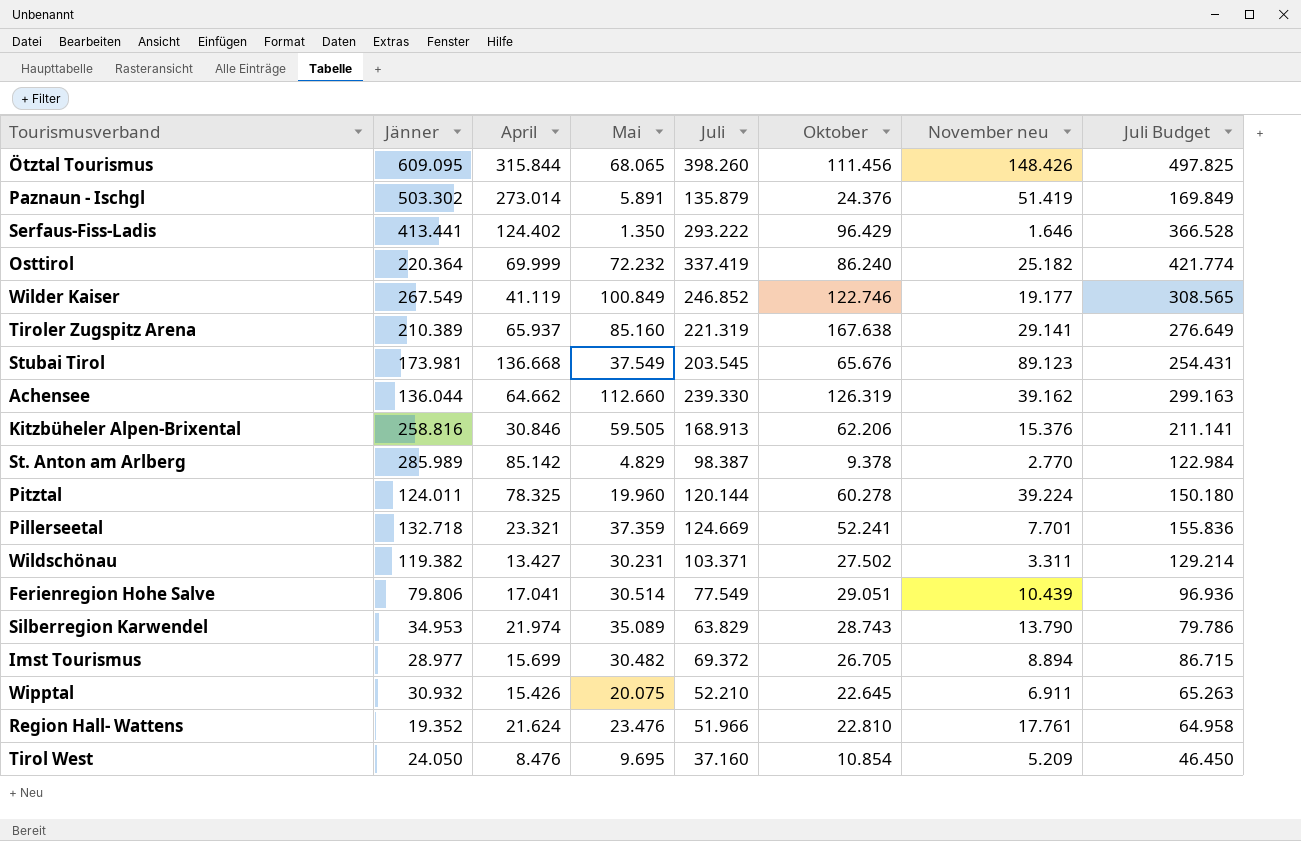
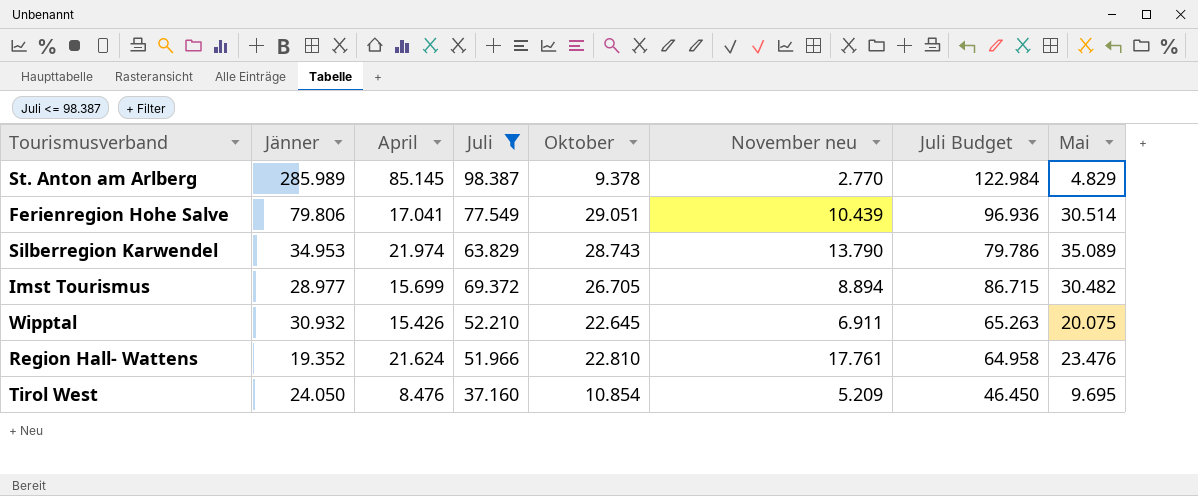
filter: none -> Juli <= 98.387
column Mai | position: 4 -> 8
St. Anton am Arlberg | April: 85.142 -> 85.145

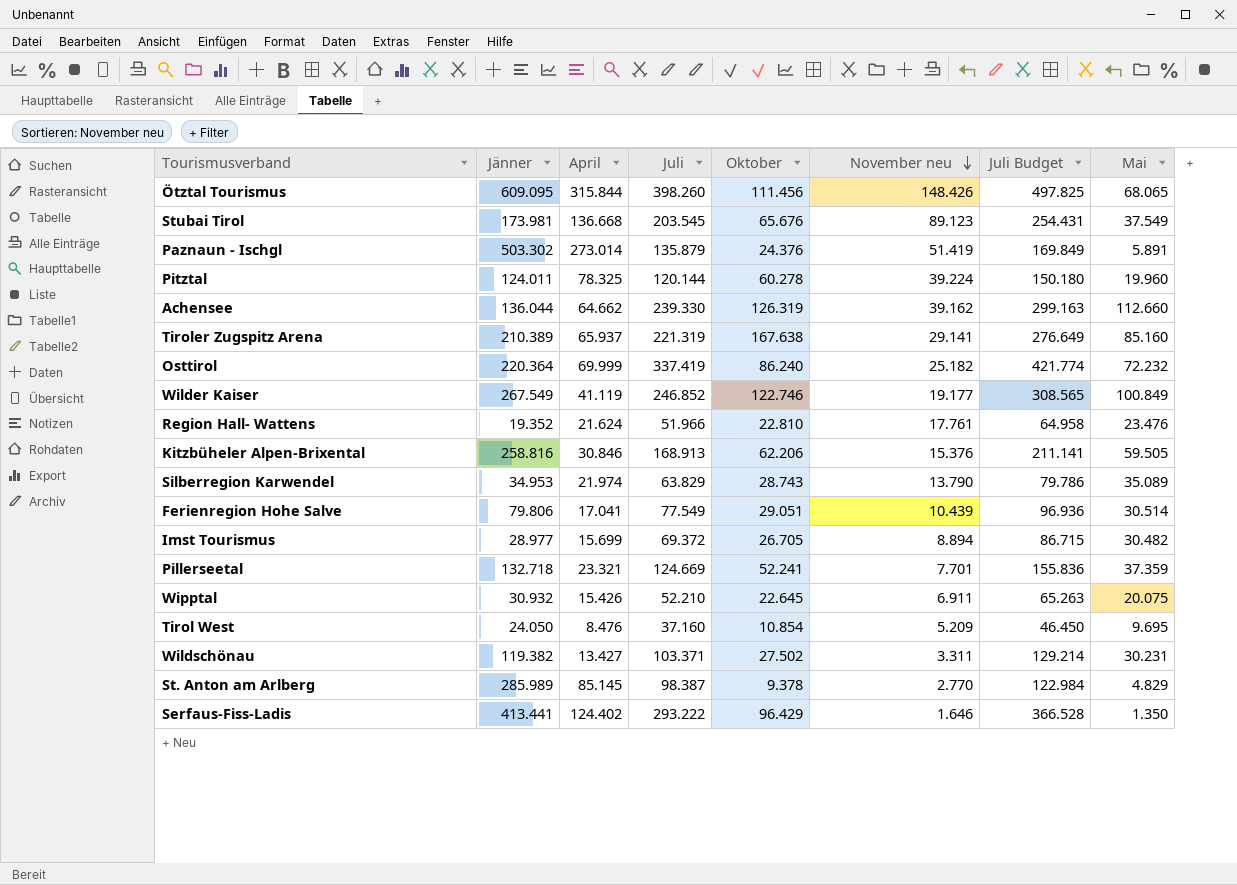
filter: Juli <= 98.387 -> none
row order: none -> November neu descending

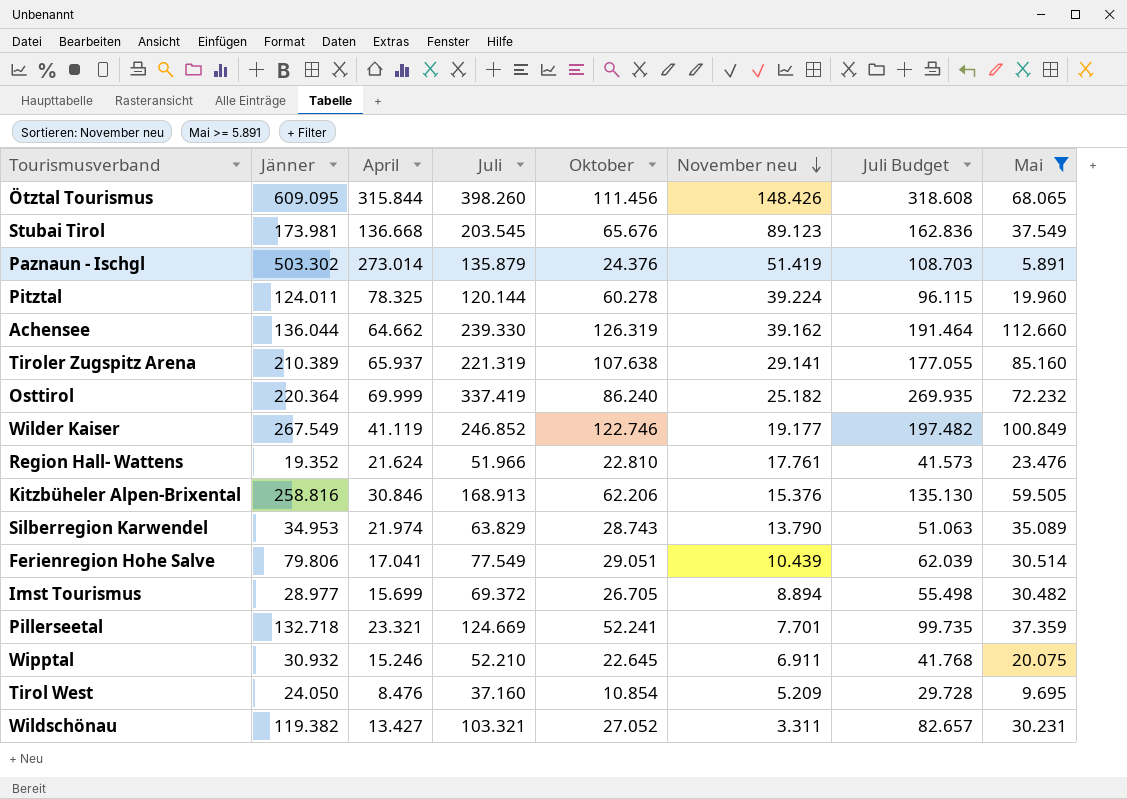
filter: none -> Mai >= 5.891
column Juli Budget | formula: [Juli] * 1,25 -> [Juli] * 0,8
Tiroler Zugspitz Arena | Oktober: 167.638 -> 107.638
Wipptal | April: 15.426 -> 15.246
Wildschönau | Juli: 103.371 -> 103.321
Wildschönau | Oktober: 27.502 -> 27.052

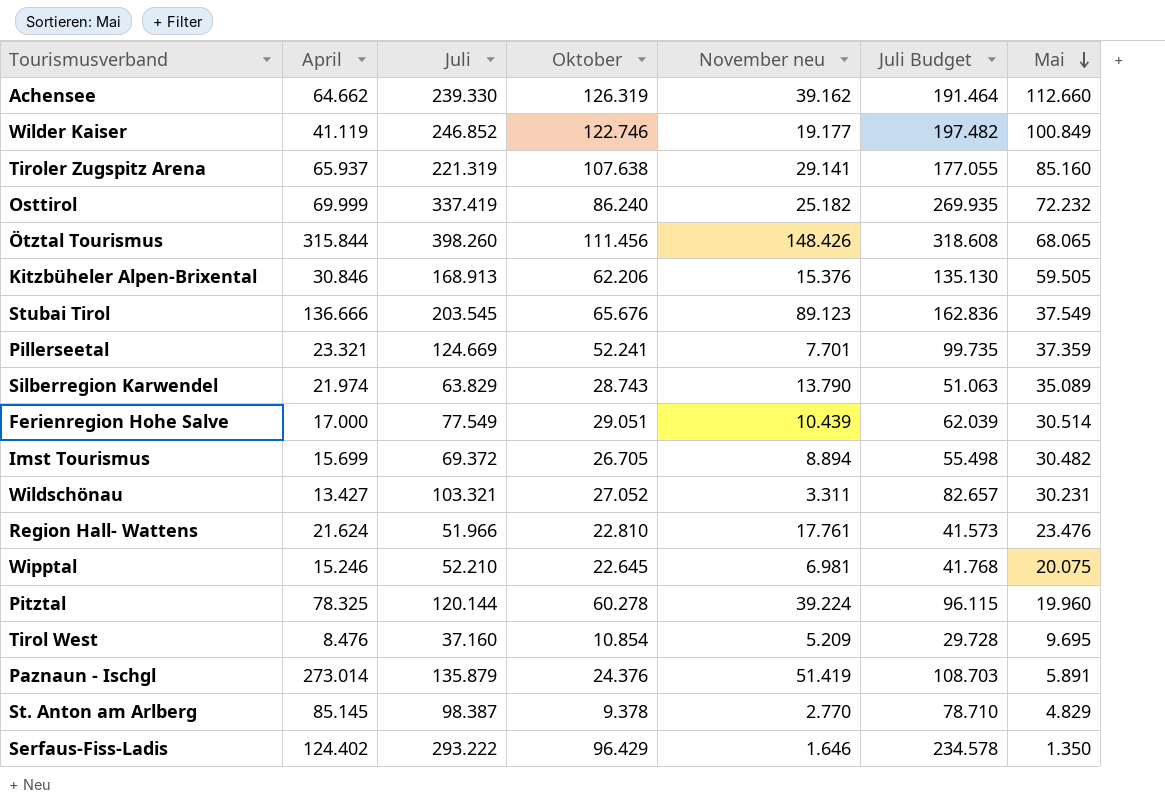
filter: Mai >= 5.891 -> none
row order: November neu descending -> Mai descending
column Jänner | position: 2 -> none
Stubai Tirol | April: 136.668 -> 136.666
Ferienregion Hohe Salve | April: 17.041 -> 17.000
Wipptal | November neu: 6.911 -> 6.981

